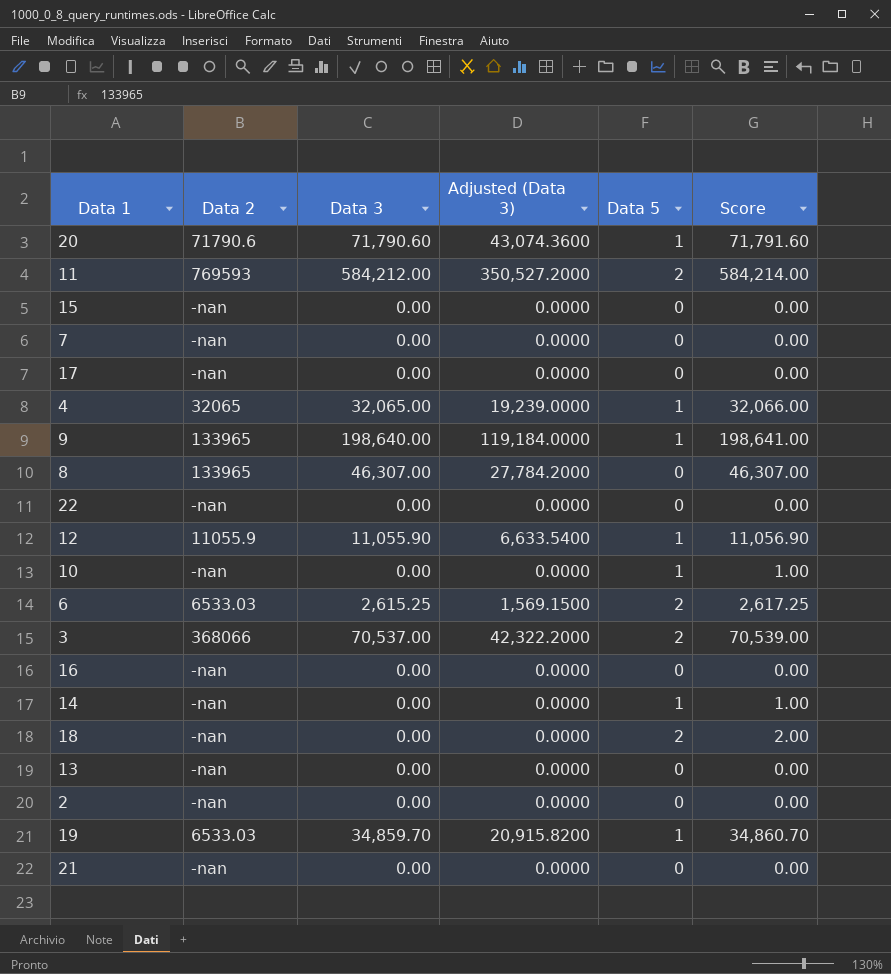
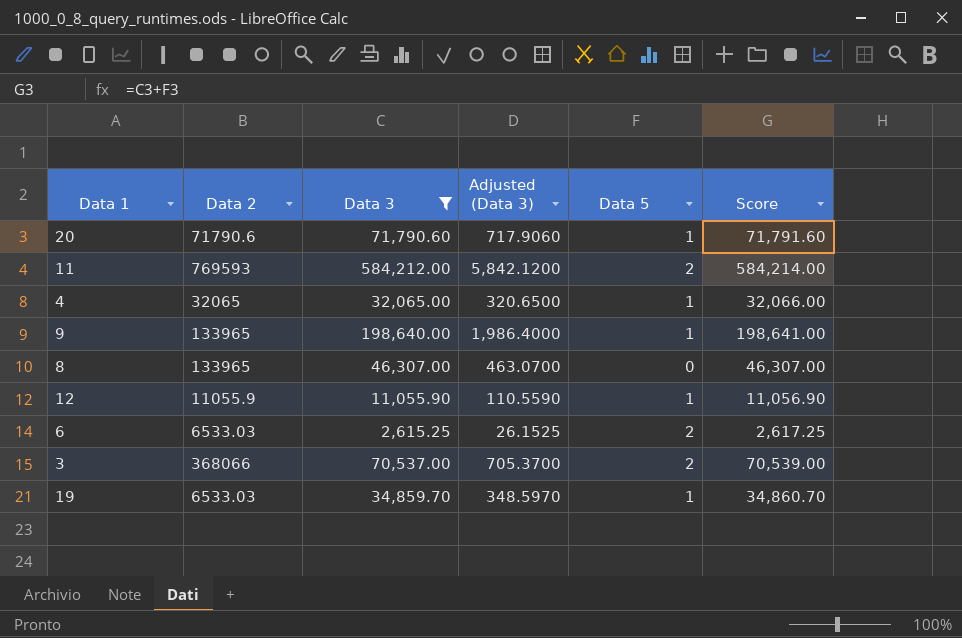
filter: none -> Data 3 != 0.00
column Adjusted (Data 3) | formula: [Data 3] * 0.6 -> [Data 3] * 0.01

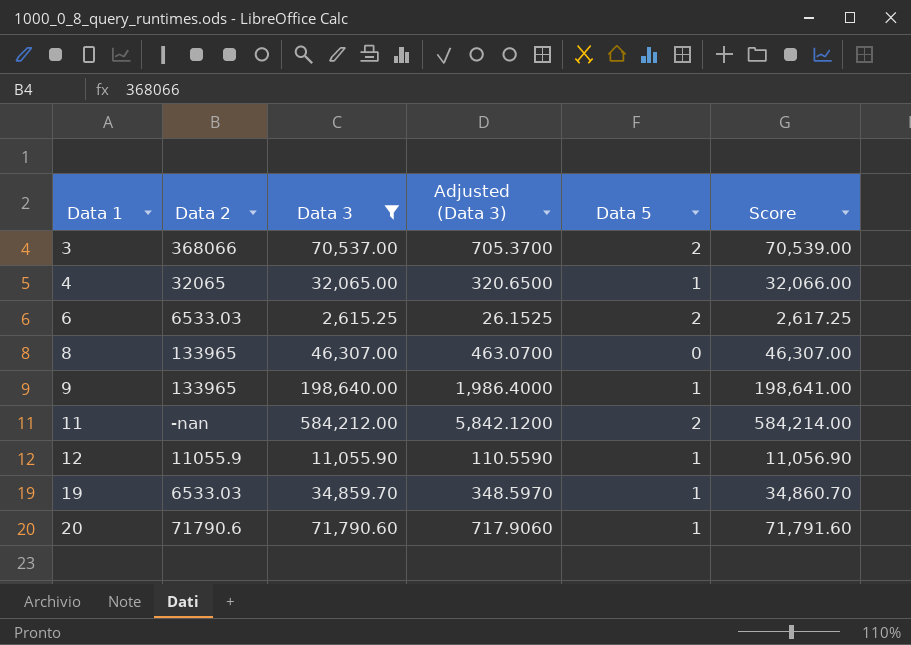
row order: none -> Data 1 ascending
11 | Data 2: 769593 -> -nan

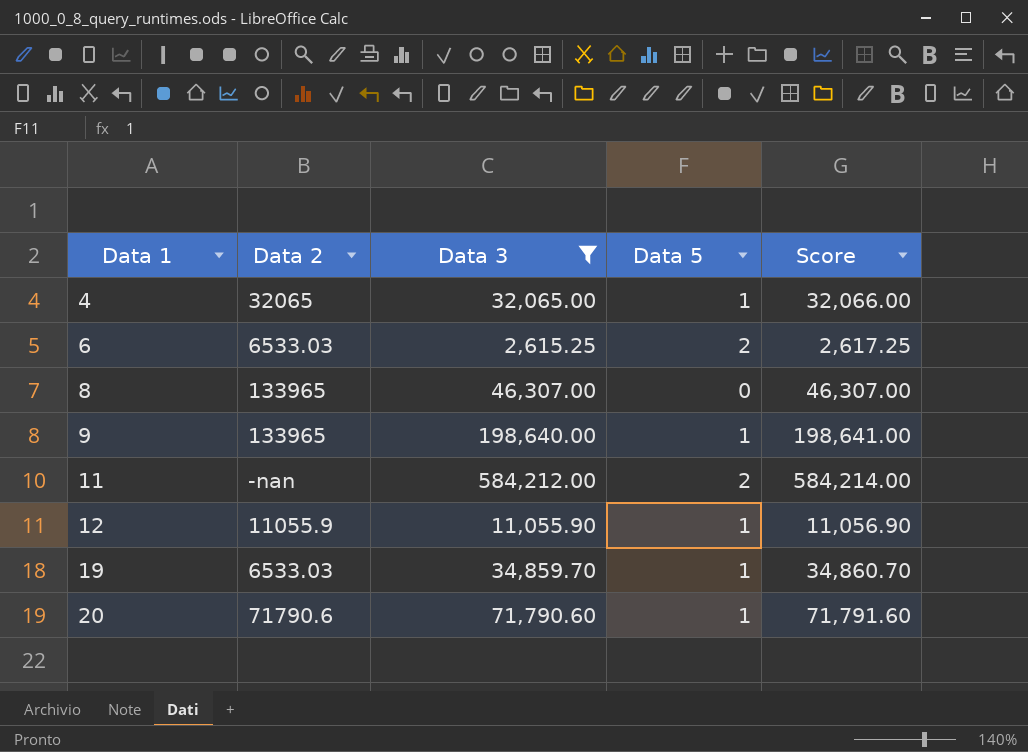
column Adjusted (Data 3) | formula: [Data 3] * 0.01 -> none
row 3: 368066 | 70,537.00 | 705.3700 | 2 | 70,539.00 -> none

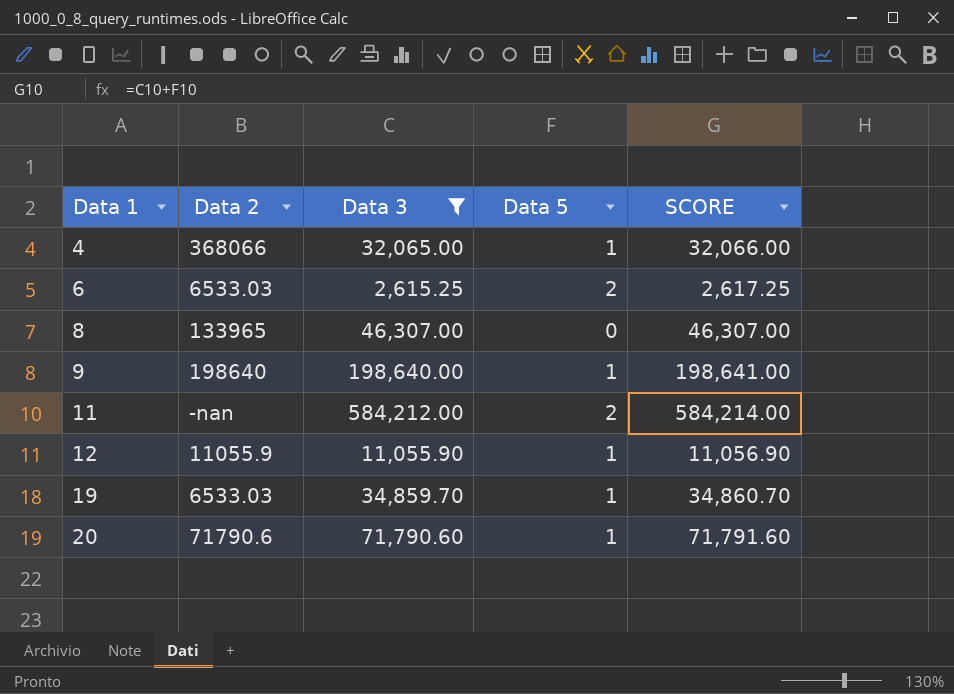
column name: Score -> SCORE
4 | Data 2: 32065 -> 368066
9 | Data 2: 133965 -> 198640

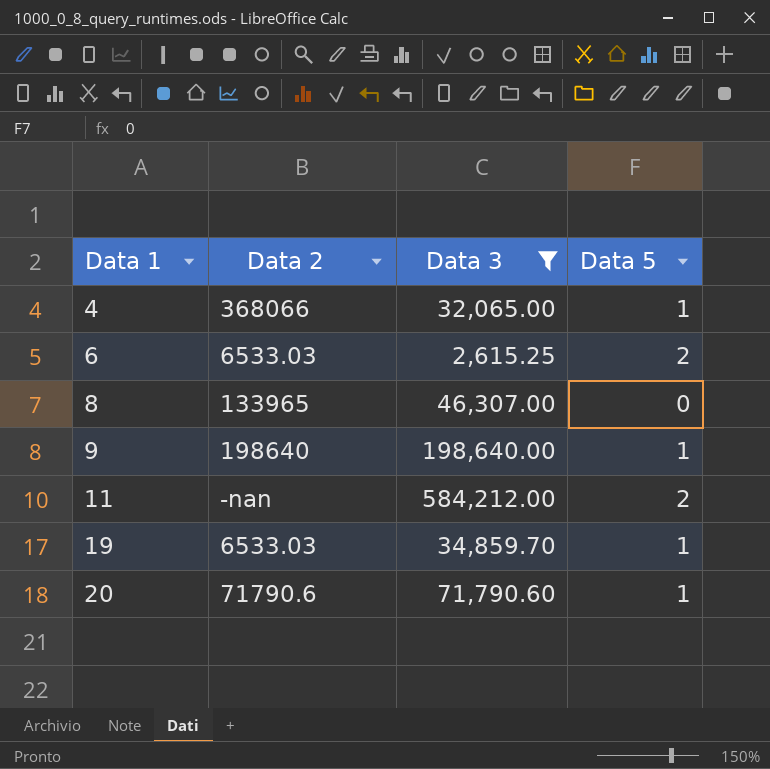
column SCORE | formula: [Data 3] + [Data 5] -> none
row 12: 11055.9 | 11,055.90 | 1 | 11,056.90 -> none

